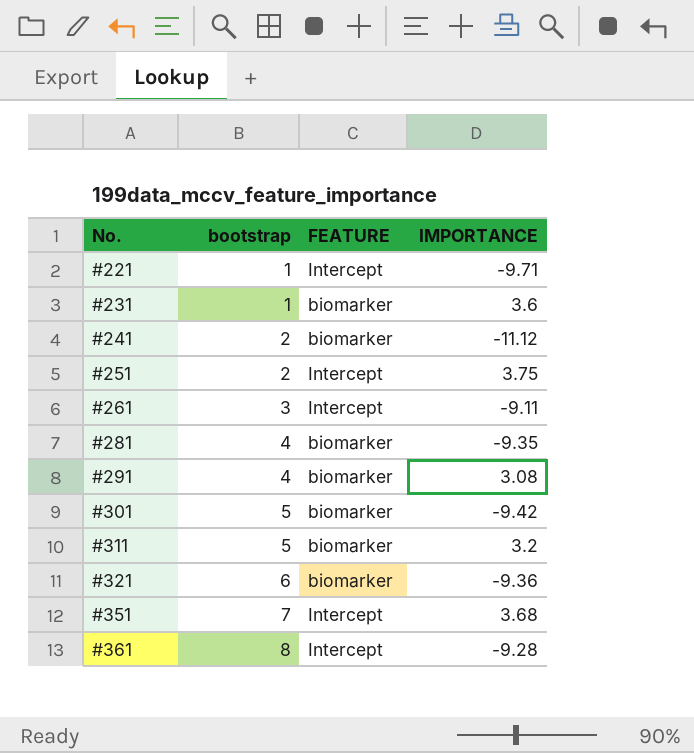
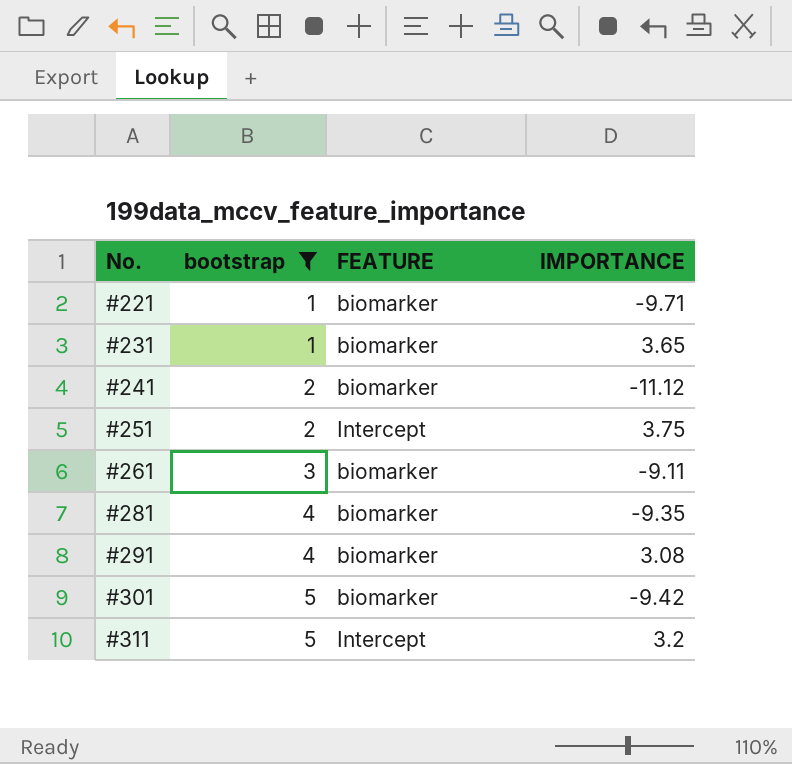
filter: none -> bootstrap <= 5
#221 | FEATURE: Intercept -> biomarker
#231 | IMPORTANCE: 3.6 -> 3.65
#261 | FEATURE: Intercept -> biomarker
#311 | FEATURE: biomarker -> Intercept

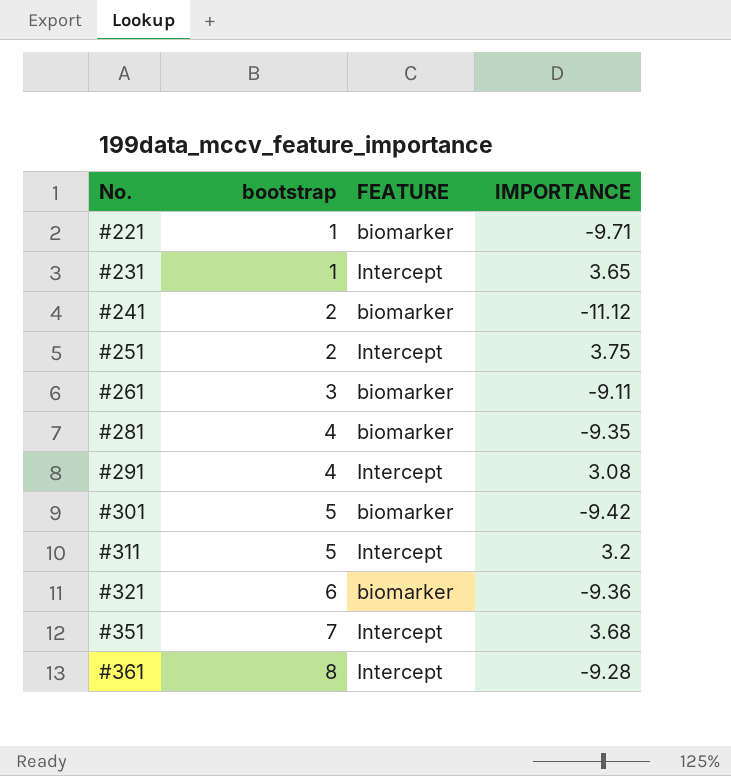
filter: bootstrap <= 5 -> none
#231 | FEATURE: biomarker -> Intercept
#291 | FEATURE: biomarker -> Intercept

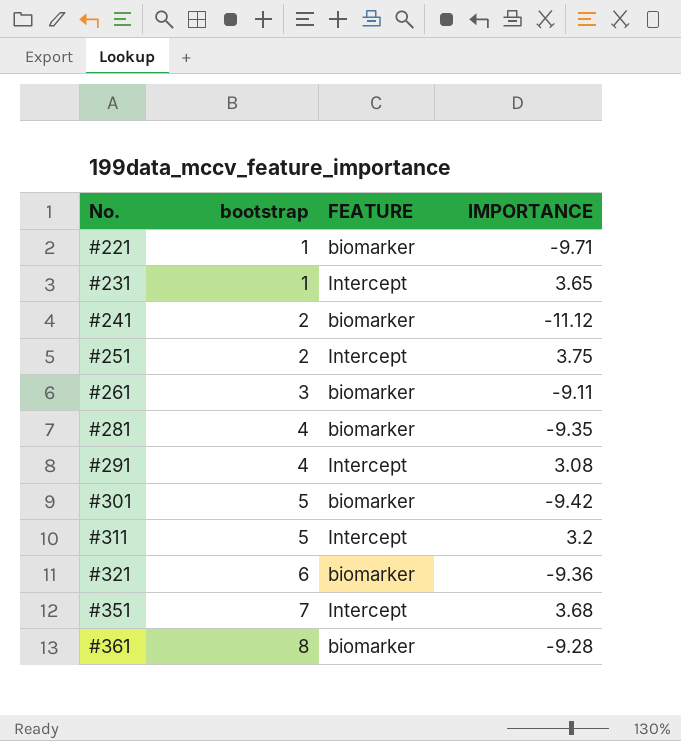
#361 | FEATURE: Intercept -> biomarker

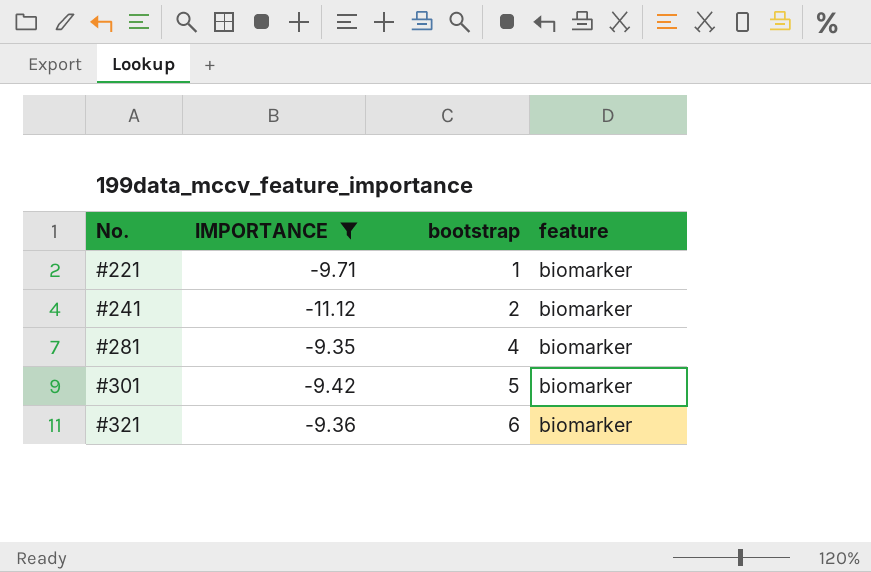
filter: none -> IMPORTANCE <= -9.35
column IMPORTANCE | position: 4 -> 2
column name: FEATURE -> feature

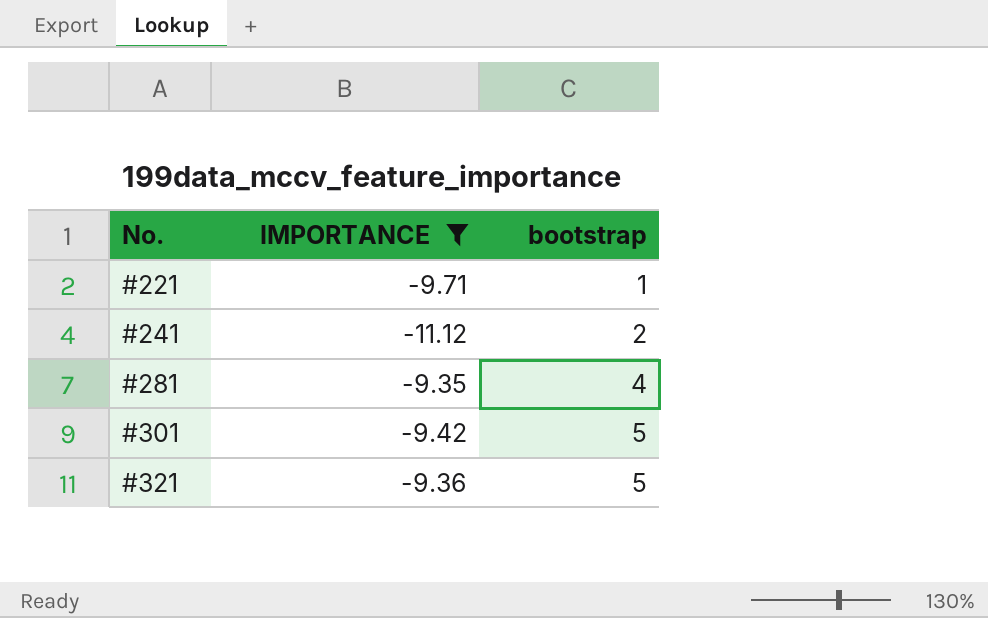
column feature | position: 4 -> none
#321 | bootstrap: 6 -> 5

